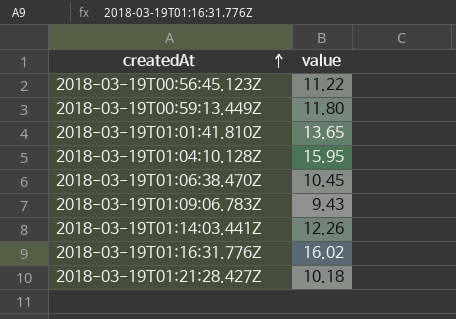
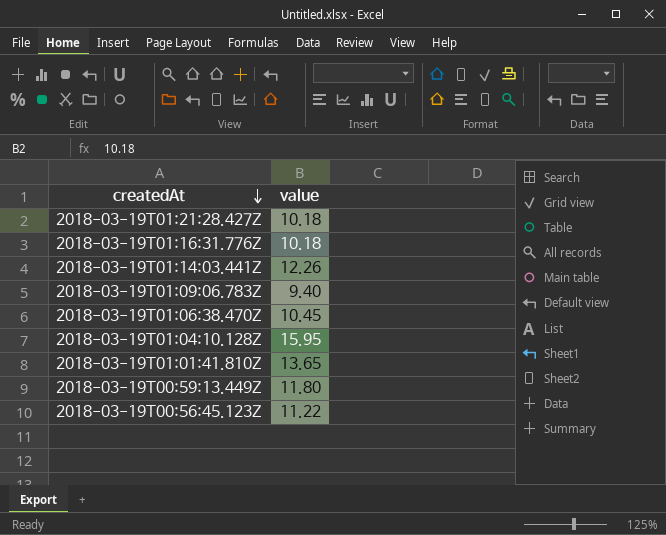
row order: createdAt ascending -> createdAt descending
2018-03-19T01:16:31.776Z | value: 16.02 -> 10.18
2018-03-19T01:09:06.783Z | value: 9.43 -> 9.40

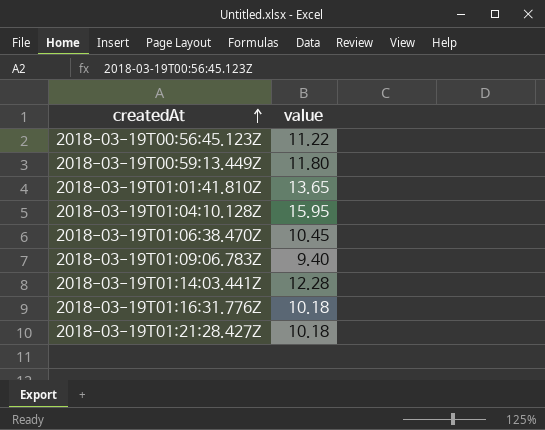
row order: createdAt descending -> createdAt ascending
2018-03-19T01:14:03.441Z | value: 12.26 -> 12.28

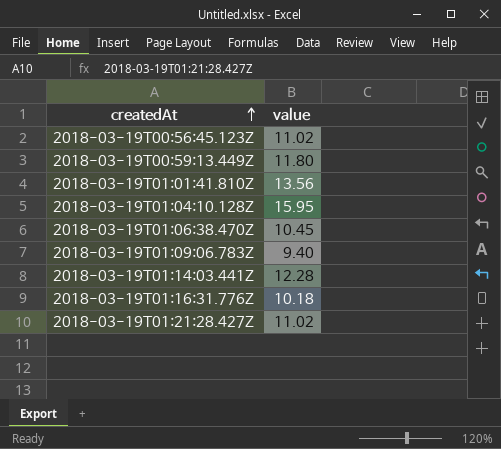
2018-03-19T00:56:45.123Z | value: 11.22 -> 11.02
2018-03-19T01:01:41.810Z | value: 13.65 -> 13.56
2018-03-19T01:21:28.427Z | value: 10.18 -> 11.02

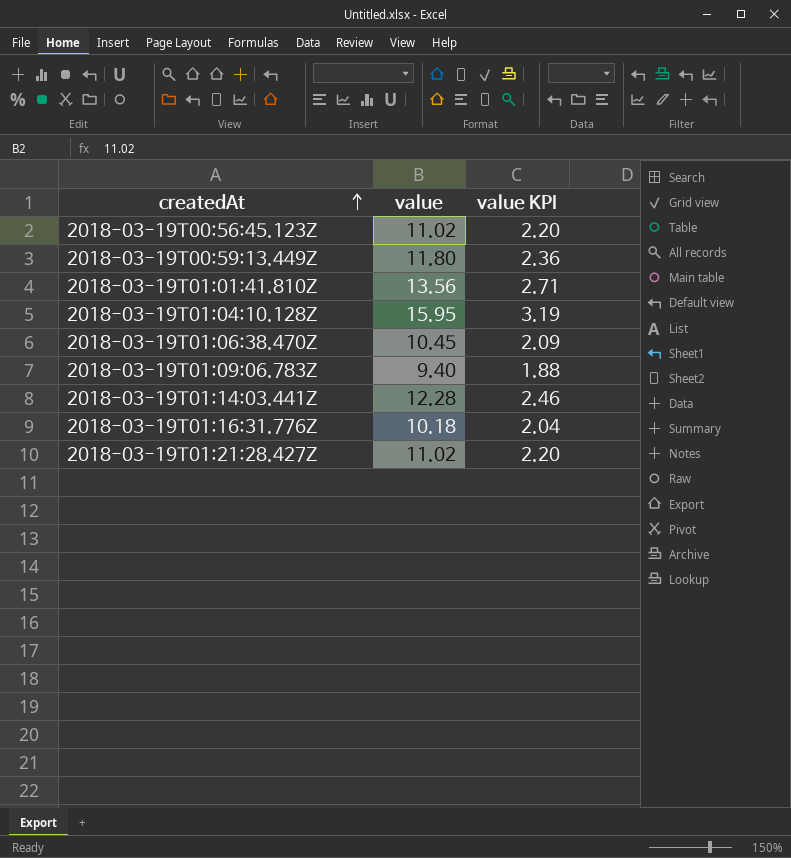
column value KPI | formula: none -> [value] * 0.2

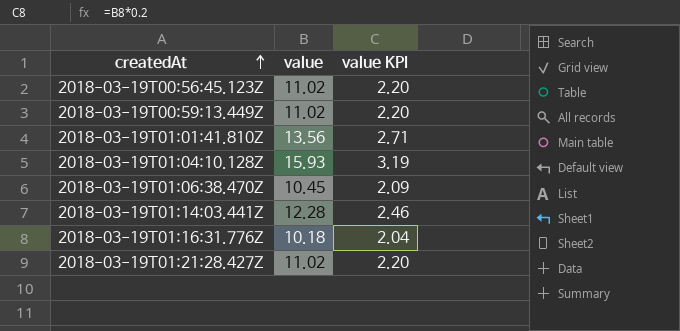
row 2018-03-19T01:09:06.783Z: 9.40 | 1.88 -> none
2018-03-19T00:59:13.449Z | value: 11.80 -> 11.02
2018-03-19T00:59:13.449Z | value KPI: 2.36 -> 2.20
2018-03-19T01:04:10.128Z | value: 15.95 -> 15.93

